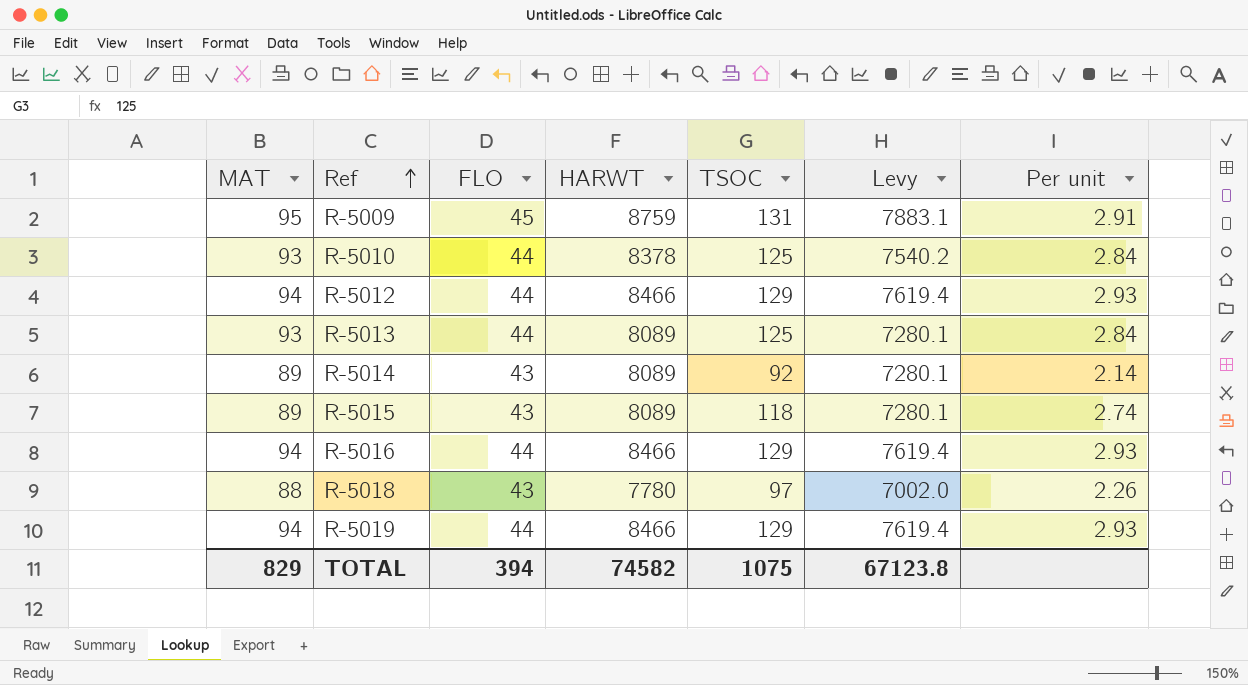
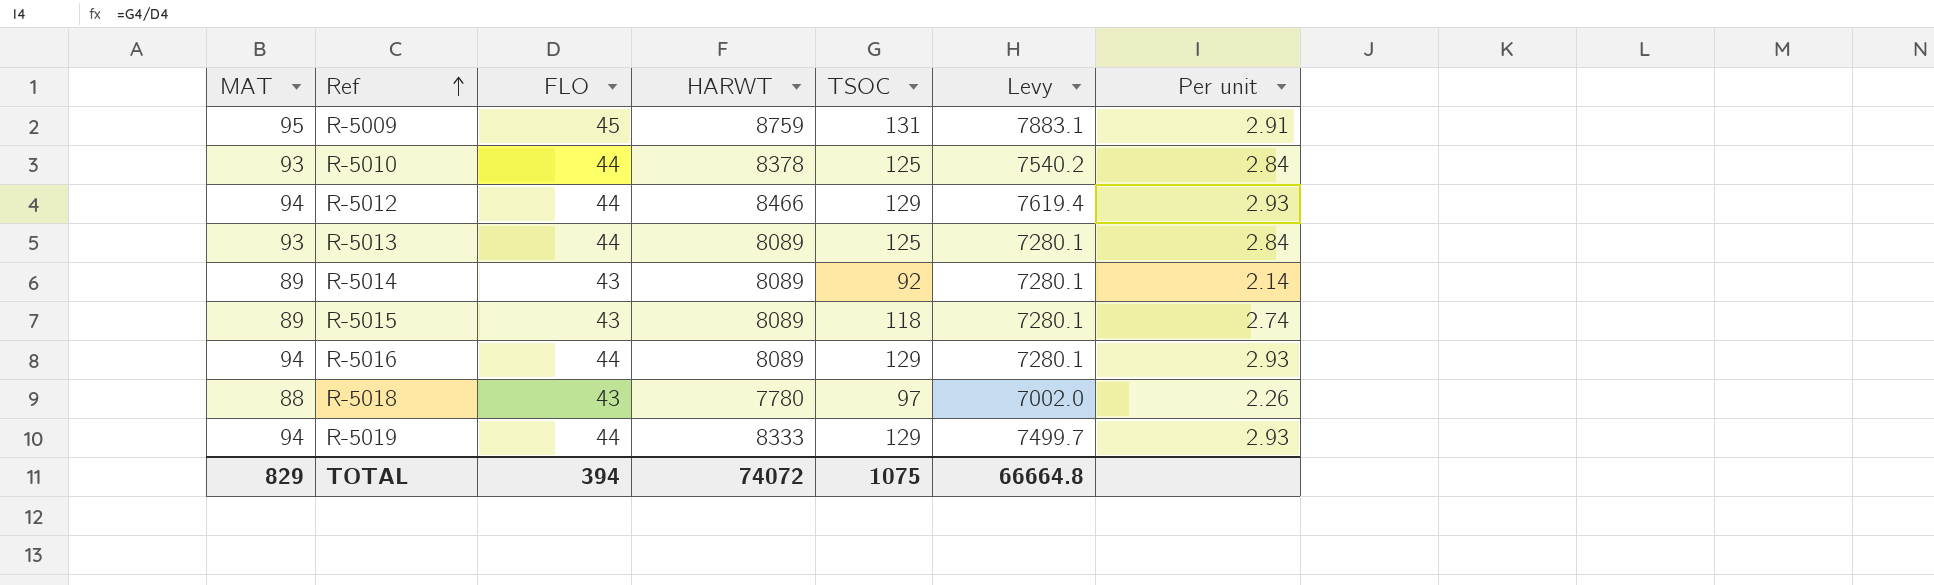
R-5016 | HARWT: 8466 -> 8089
R-5016 | Levy: 7619.4 -> 7280.1
R-5019 | HARWT: 8466 -> 8333
R-5019 | Levy: 7619.4 -> 7499.7
TOTAL | HARWT: 74582 -> 74072
TOTAL | Levy: 67123.8 -> 66664.8

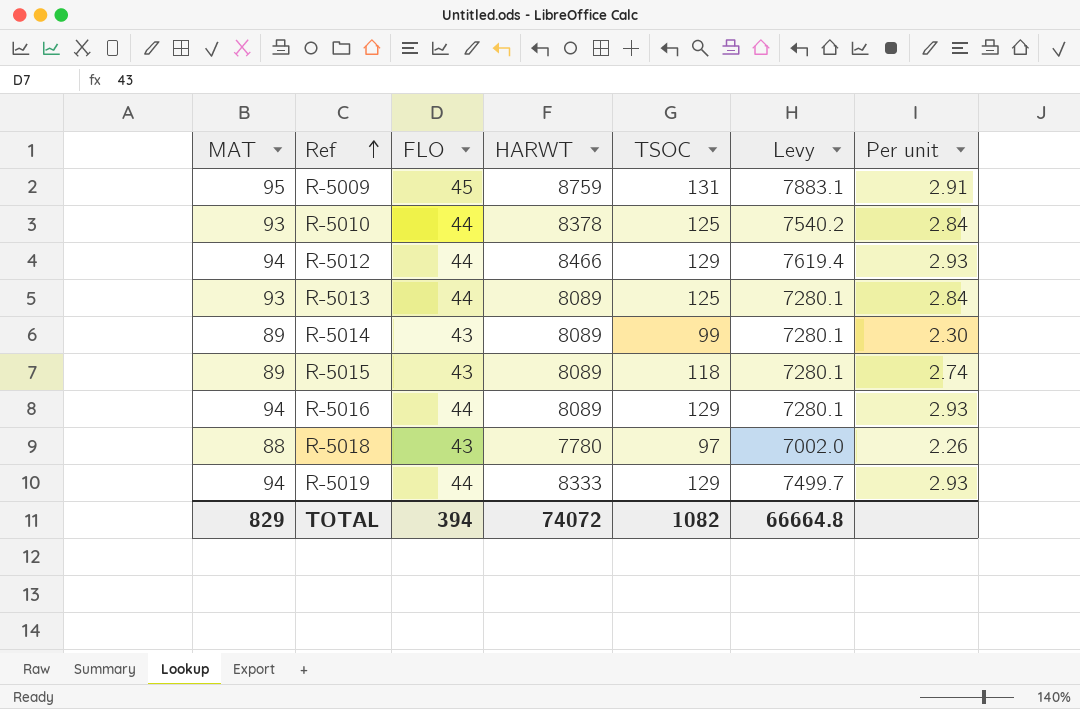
R-5014 | TSOC: 92 -> 99
R-5014 | Per unit: 2.14 -> 2.30
TOTAL | TSOC: 1075 -> 1082

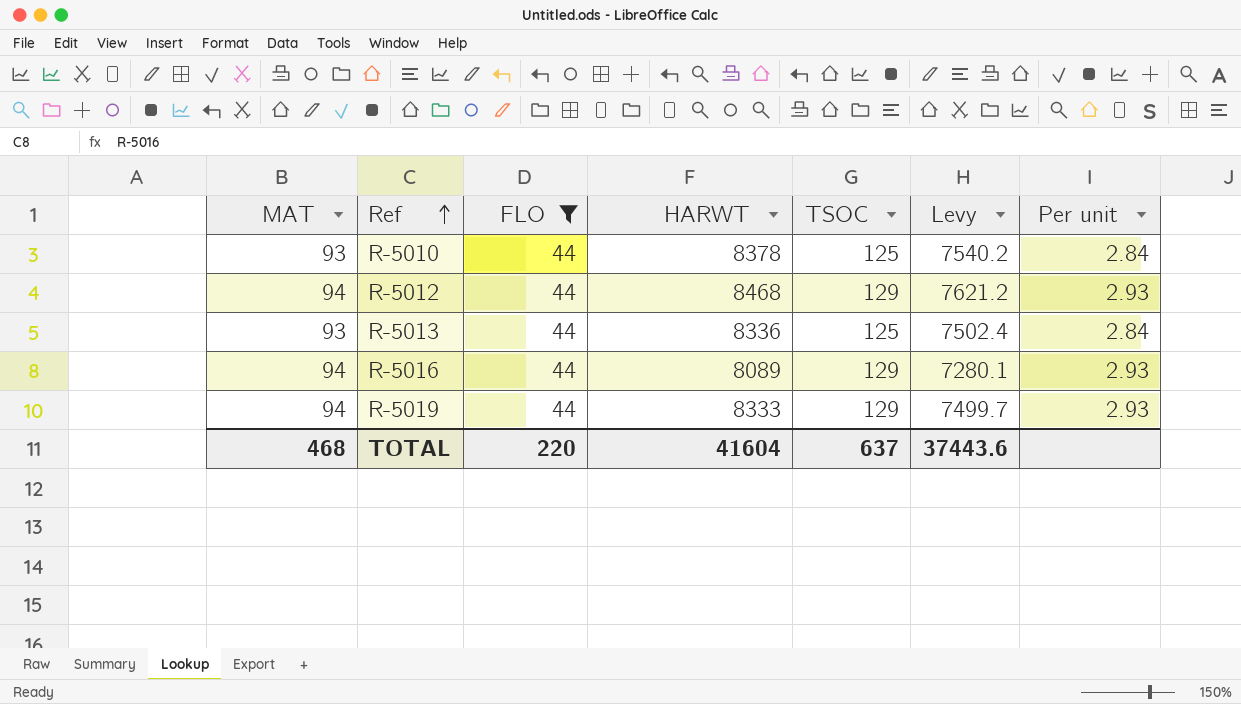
filter: none -> FLO = 44
R-5012 | HARWT: 8466 -> 8468
R-5012 | Levy: 7619.4 -> 7621.2
R-5013 | HARWT: 8089 -> 8336
R-5013 | Levy: 7280.1 -> 7502.4
TOTAL | MAT: 829 -> 468
TOTAL | FLO: 394 -> 220
TOTAL | HARWT: 74072 -> 41604
TOTAL | TSOC: 1082 -> 637
TOTAL | Levy: 66664.8 -> 37443.6

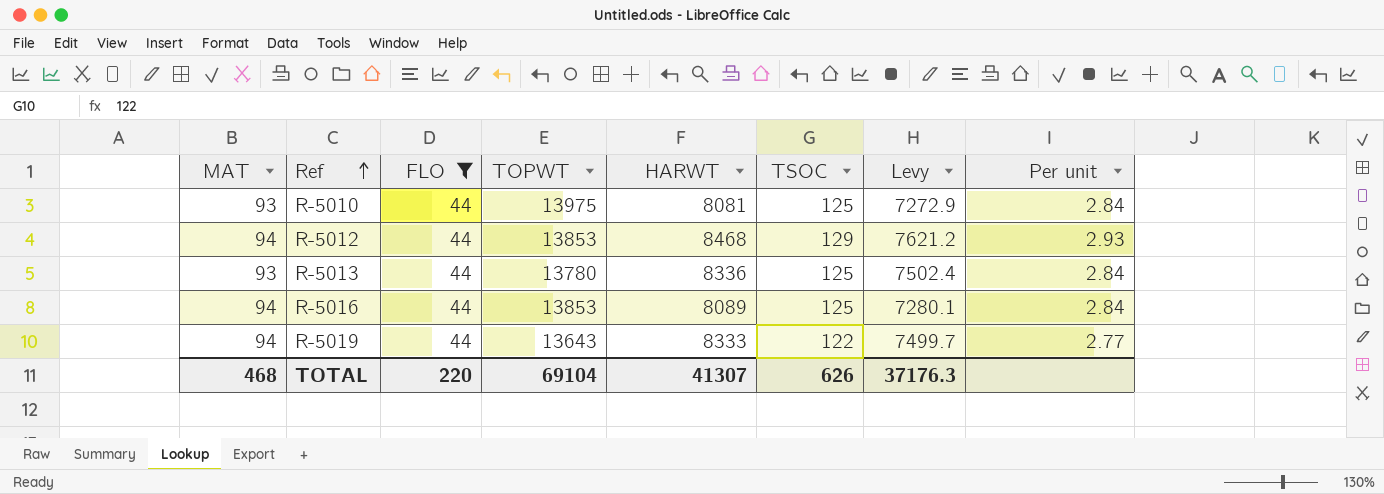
column TOPWT | position: none -> 4
R-5010 | HARWT: 8378 -> 8081
R-5010 | Levy: 7540.2 -> 7272.9
R-5016 | TSOC: 129 -> 125
R-5016 | Per unit: 2.93 -> 2.84
R-5019 | TSOC: 129 -> 122
R-5019 | Per unit: 2.93 -> 2.77
TOTAL | HARWT: 41604 -> 41307
TOTAL | TSOC: 637 -> 626
TOTAL | Levy: 37443.6 -> 37176.3

